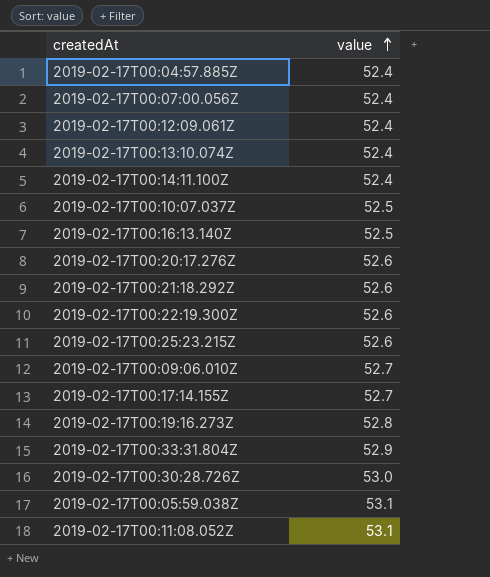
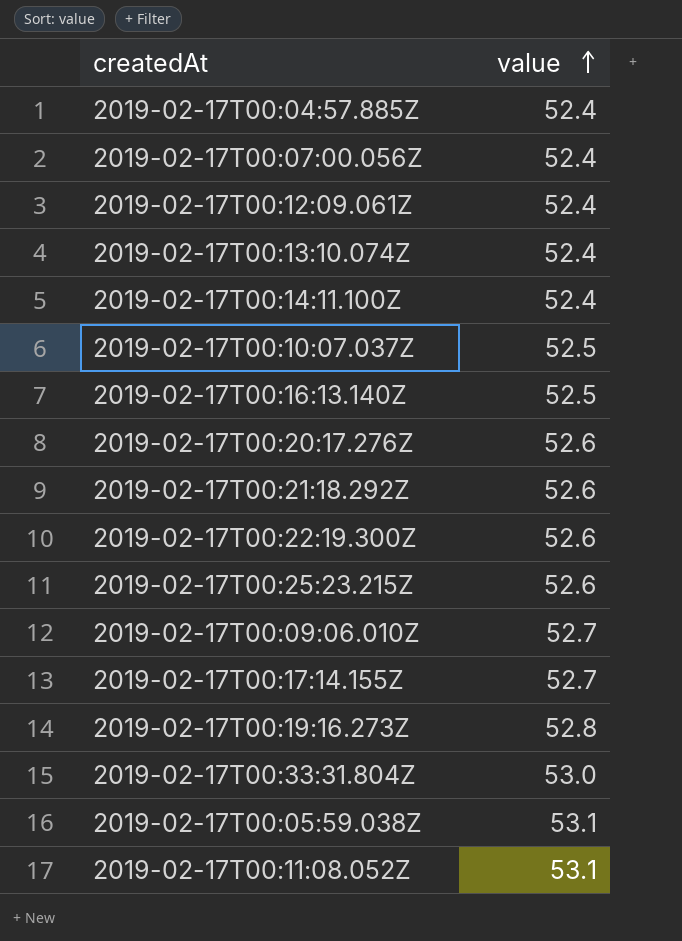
row 2019-02-17T00:30:28.726Z: 53.0 -> none
2019-02-17T00:33:31.804Z | value: 52.9 -> 53.0

